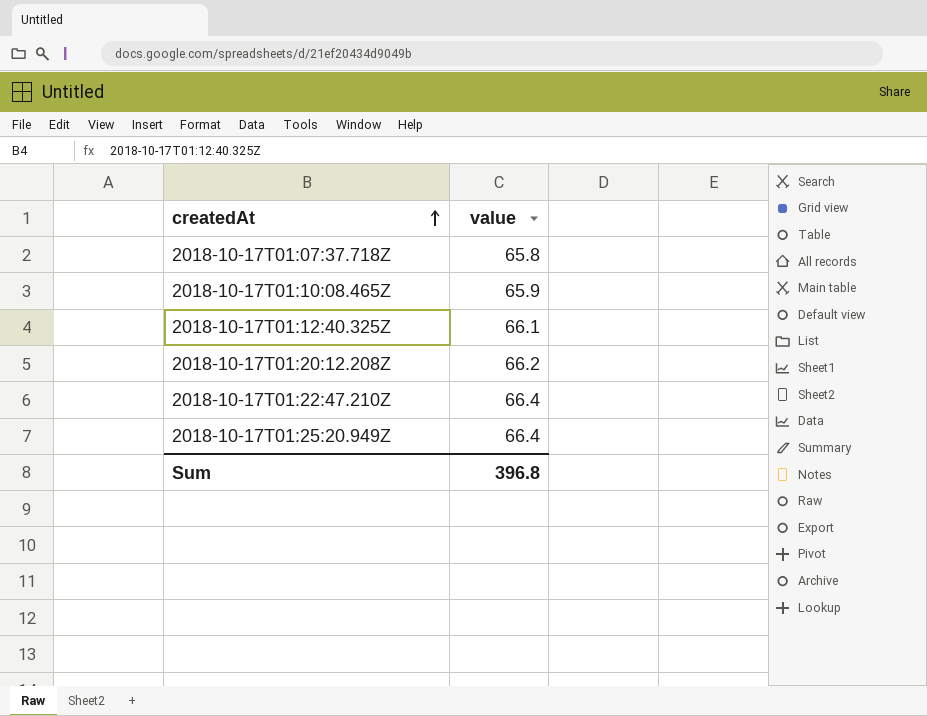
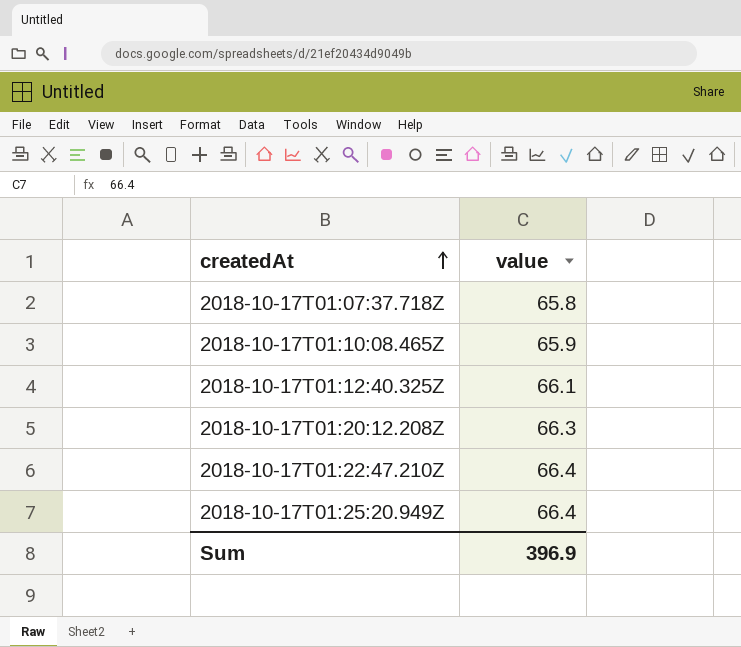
2018-10-17T01:20:12.208Z | value: 66.2 -> 66.3
Sum | value: 396.8 -> 396.9

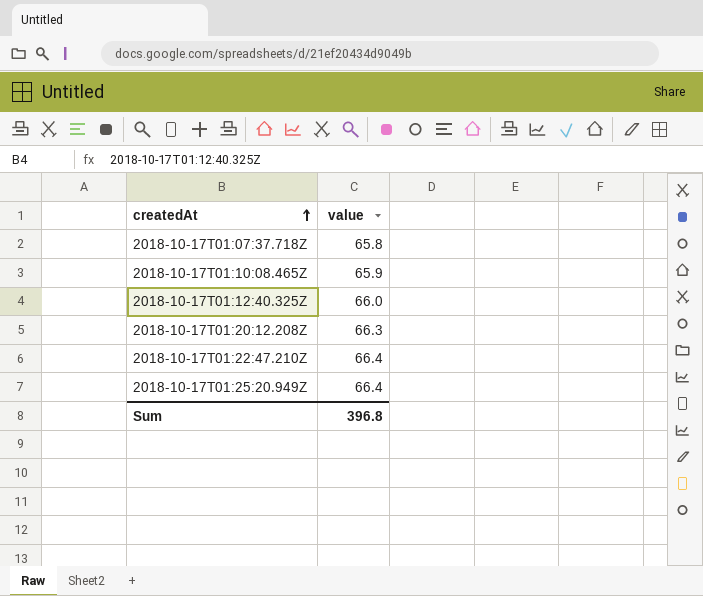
2018-10-17T01:12:40.325Z | value: 66.1 -> 66.0
Sum | value: 396.9 -> 396.8

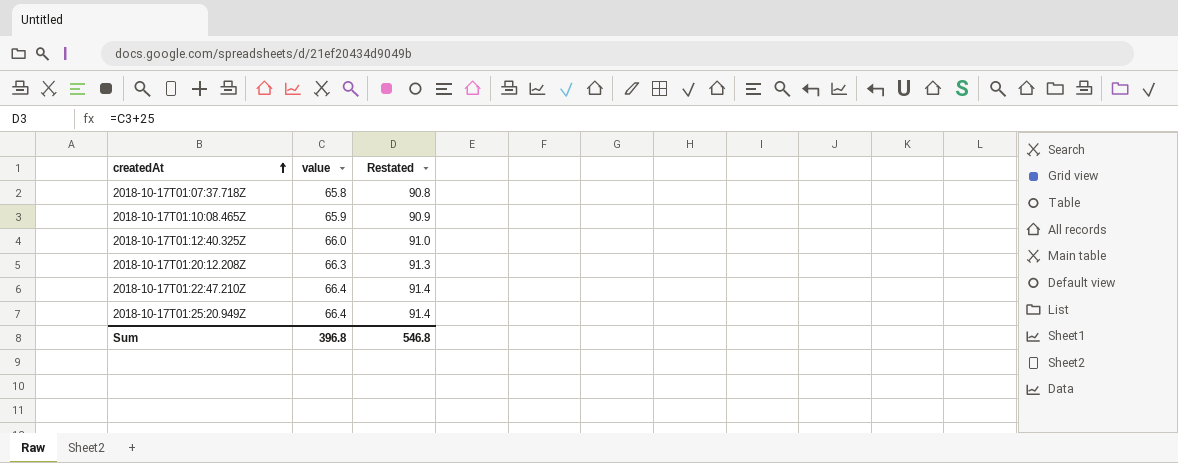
column Restated | formula: none -> [value] + 25

